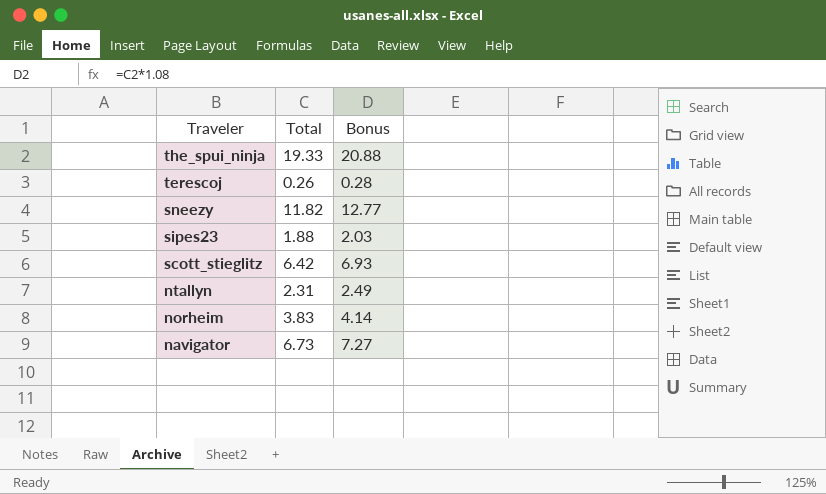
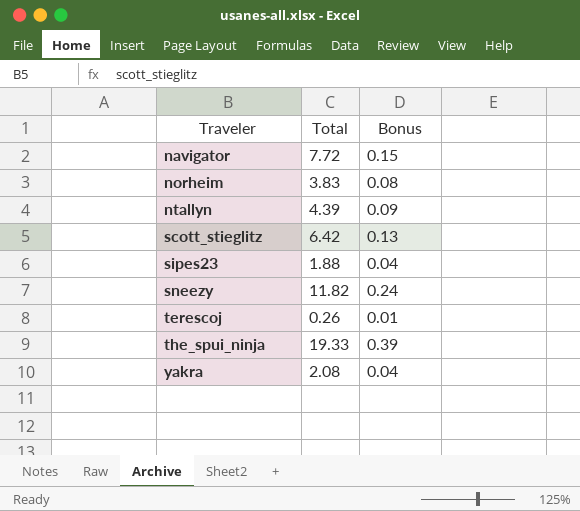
row order: Traveler descending -> Traveler ascending
column Bonus | formula: [Total] * 1.08 -> [Total] * 0.02
navigator | Total: 6.73 -> 7.72
ntallyn | Total: 2.31 -> 4.39
row yakra: none -> 2.08 | 0.04

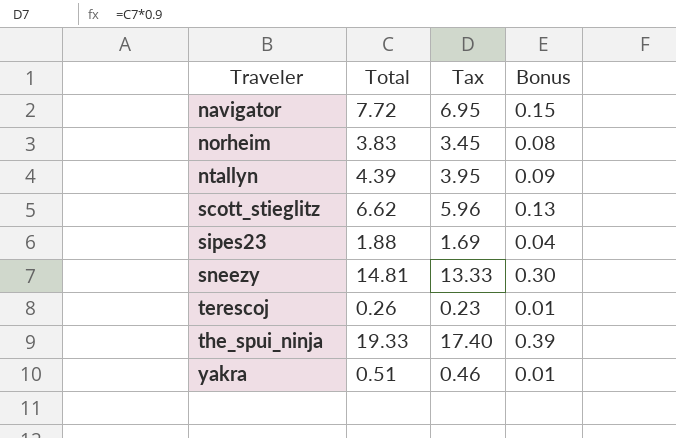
column Tax | formula: none -> [Total] * 0.9
scott_stieglitz | Total: 6.42 -> 6.62
sneezy | Total: 11.82 -> 14.81
sneezy | Bonus: 0.24 -> 0.30
yakra | Total: 2.08 -> 0.51
yakra | Bonus: 0.04 -> 0.01

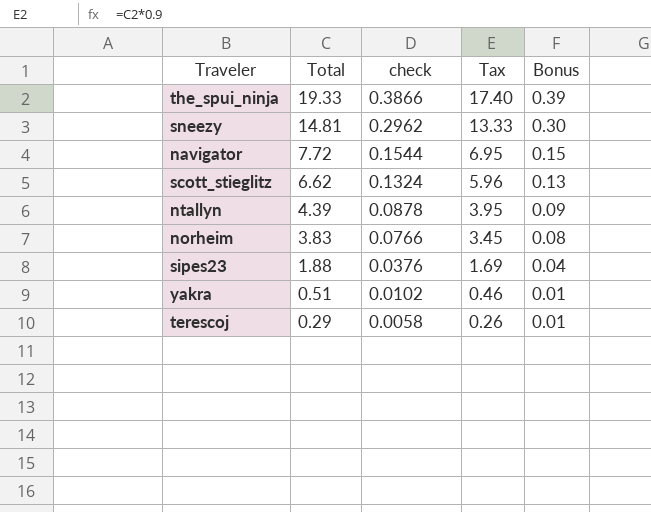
row order: Traveler ascending -> Total descending
column check | formula: none -> [Total] * 0.02
terescoj | Total: 0.26 -> 0.29
terescoj | Tax: 0.23 -> 0.26

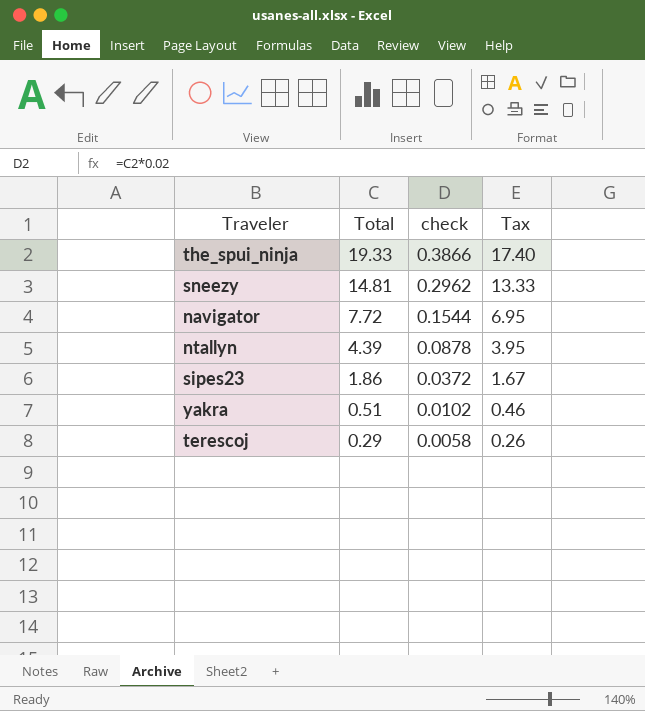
column Bonus | formula: [Total] * 0.02 -> none
row scott_stieglitz: 6.62 | 0.1324 | 5.96 | 0.13 -> none
row norheim: 3.83 | 0.0766 | 3.45 | 0.08 -> none
sipes23 | Total: 1.88 -> 1.86
sipes23 | check: 0.0376 -> 0.0372
sipes23 | Tax: 1.69 -> 1.67

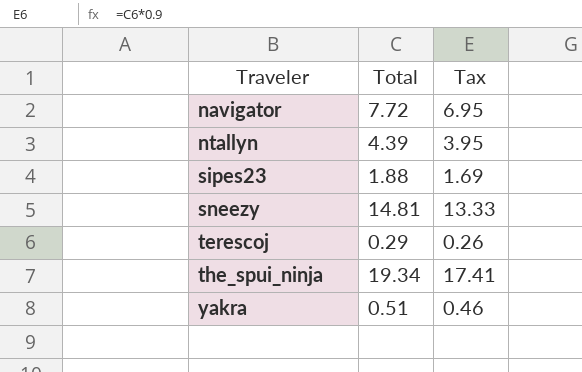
row order: Total descending -> Traveler ascending
column check | formula: [Total] * 0.02 -> none
sipes23 | Total: 1.86 -> 1.88
sipes23 | Tax: 1.67 -> 1.69
the_spui_ninja | Total: 19.33 -> 19.34
the_spui_ninja | Tax: 17.40 -> 17.41

